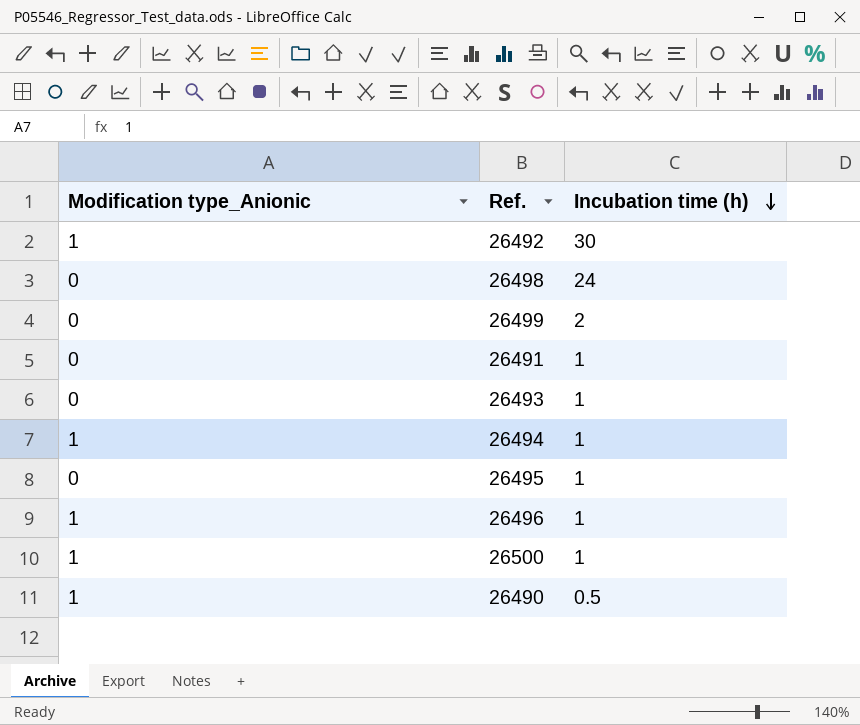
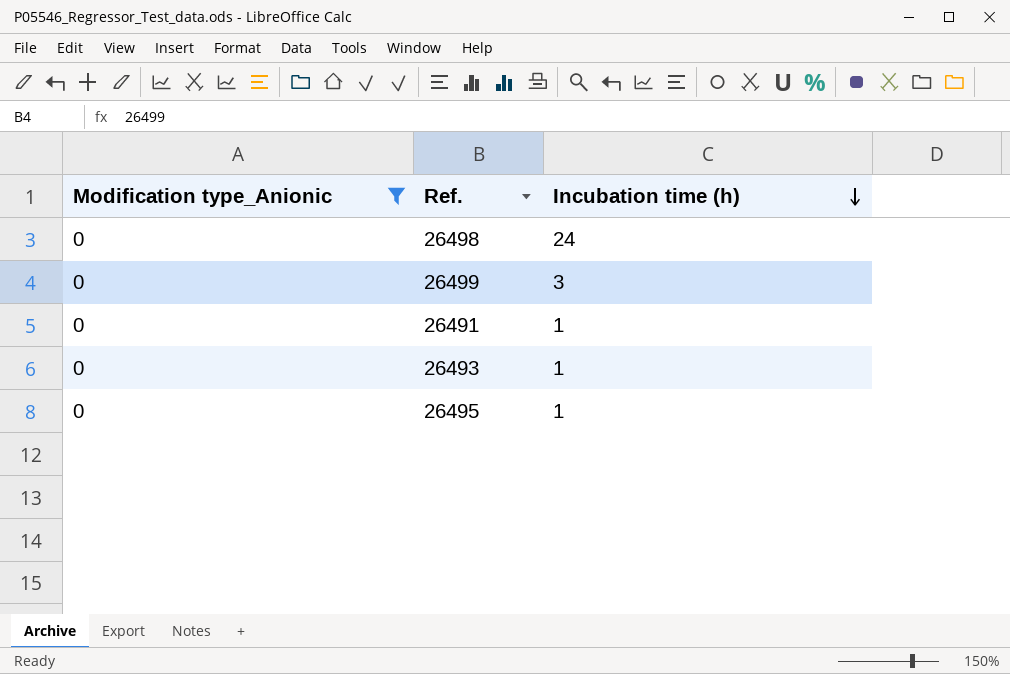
filter: none -> Modification type_Anionic = 0
26499 | Incubation time (h): 2 -> 3

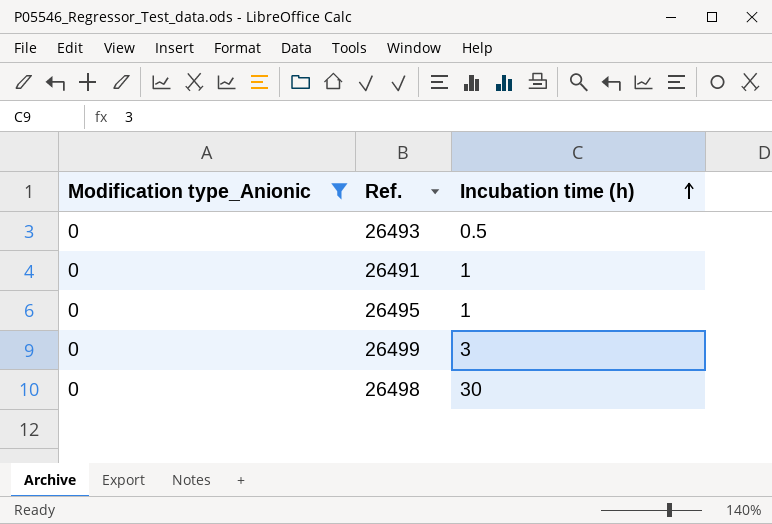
row order: Incubation time (h) descending -> Incubation time (h) ascending
26493 | Incubation time (h): 1 -> 0.5
26498 | Incubation time (h): 24 -> 30

